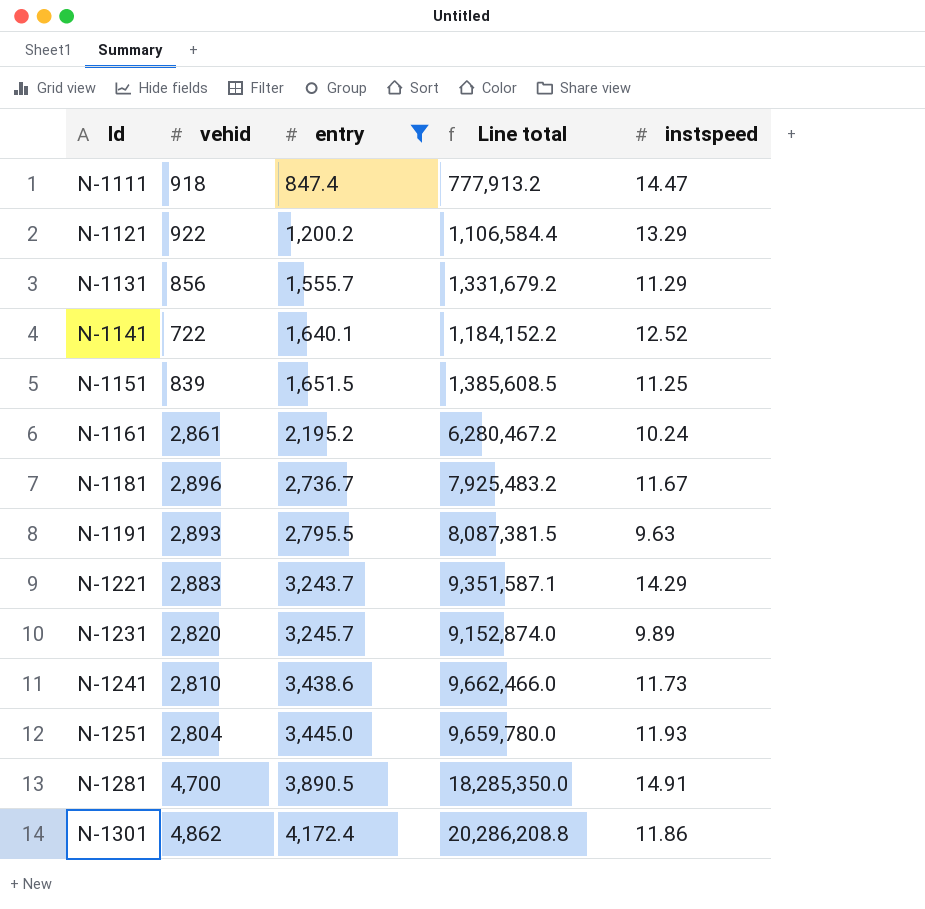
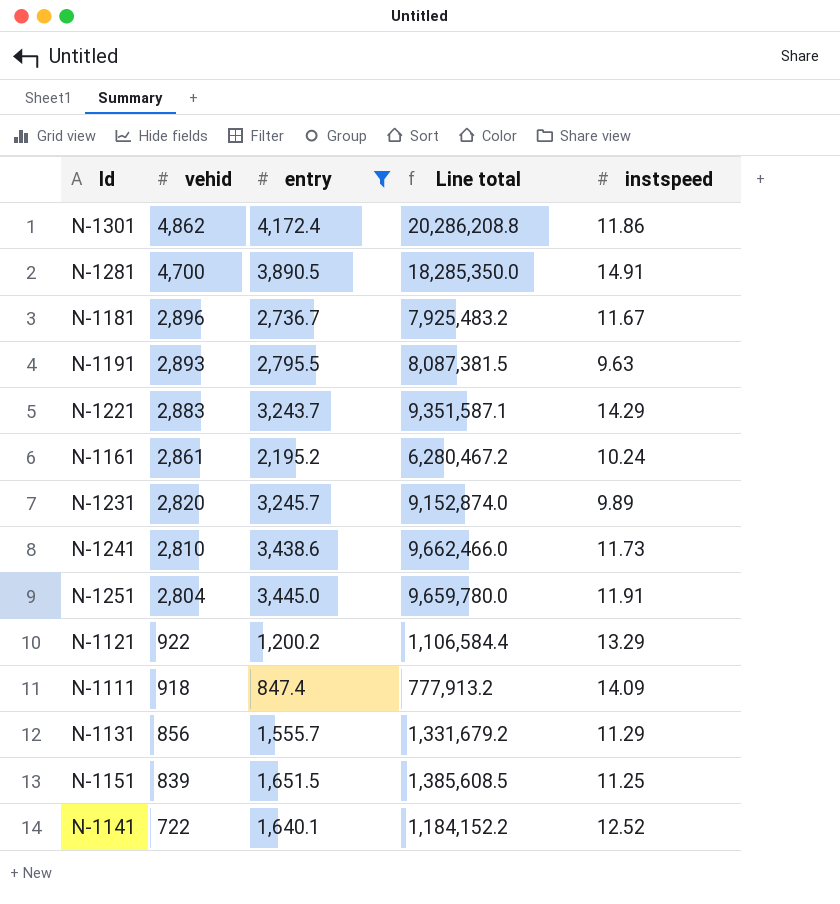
row order: Id ascending -> vehid descending
N-1251 | instspeed: 11.93 -> 11.91
N-1111 | instspeed: 14.47 -> 14.09

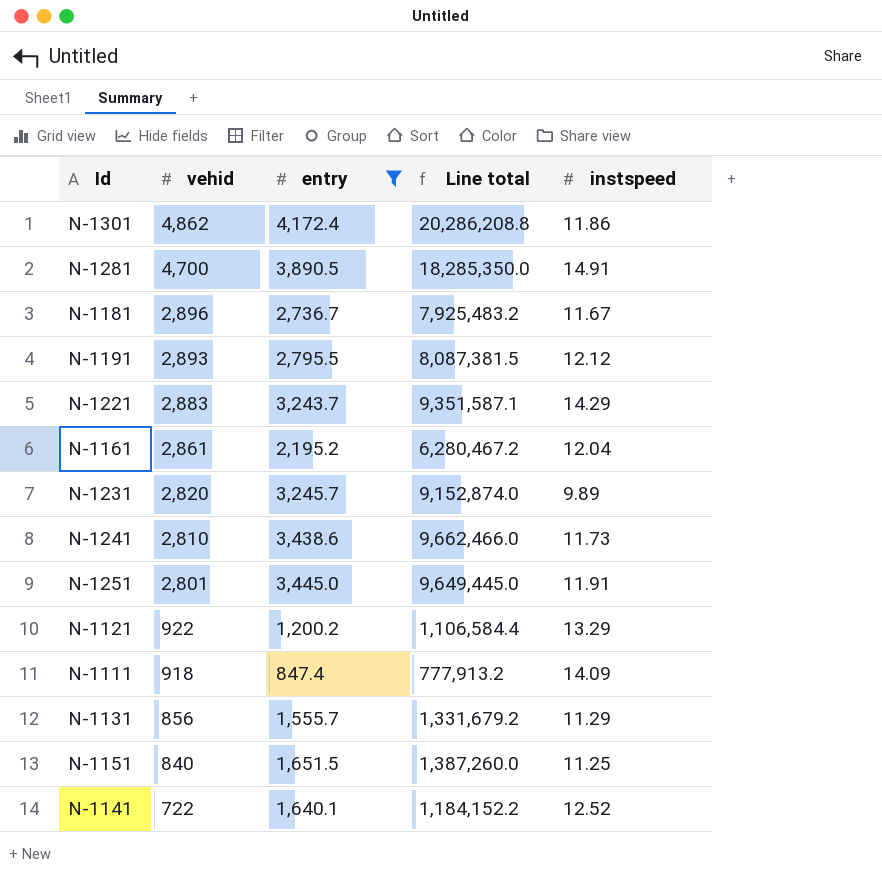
N-1191 | instspeed: 9.63 -> 12.12
N-1161 | instspeed: 10.24 -> 12.04
N-1251 | vehid: 2,804 -> 2,801
N-1251 | Line total: 9,659,780.0 -> 9,649,445.0
N-1151 | vehid: 839 -> 840
N-1151 | Line total: 1,385,608.5 -> 1,387,260.0

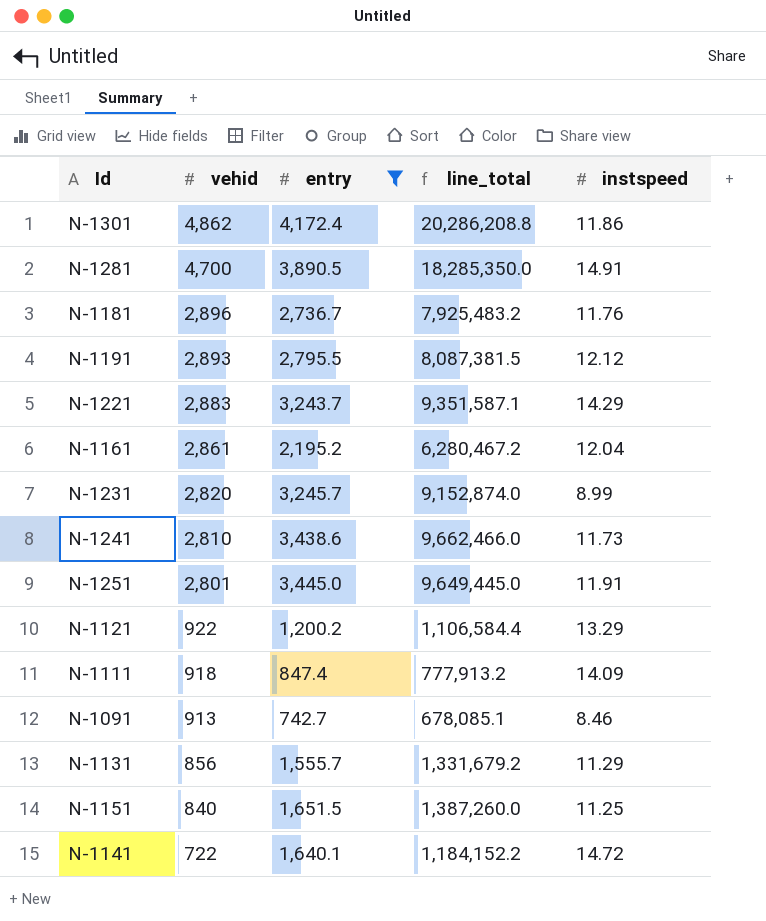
column name: Line total -> line_total
N-1181 | instspeed: 11.67 -> 11.76
N-1231 | instspeed: 9.89 -> 8.99
row N-1091: none -> 913 | 742.7 | 678,085.1 | 8.46
N-1141 | instspeed: 12.52 -> 14.72

